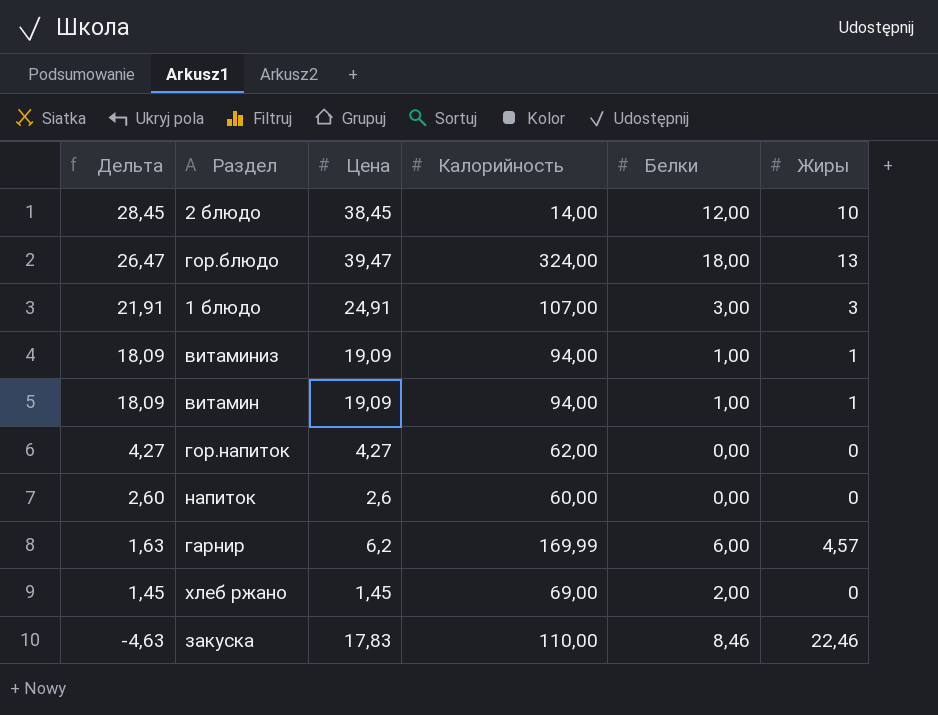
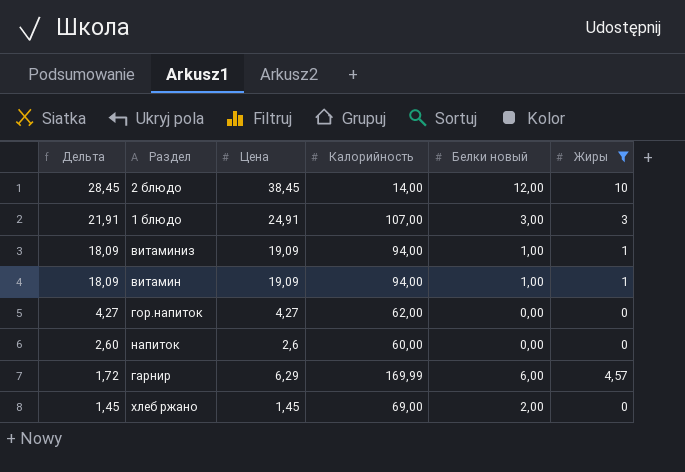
filter: none -> Жиры <= 10
column name: Белки -> Белки новый
гарнир | Дельта: 1,63 -> 1,72
гарнир | Цена: 6,2 -> 6,29

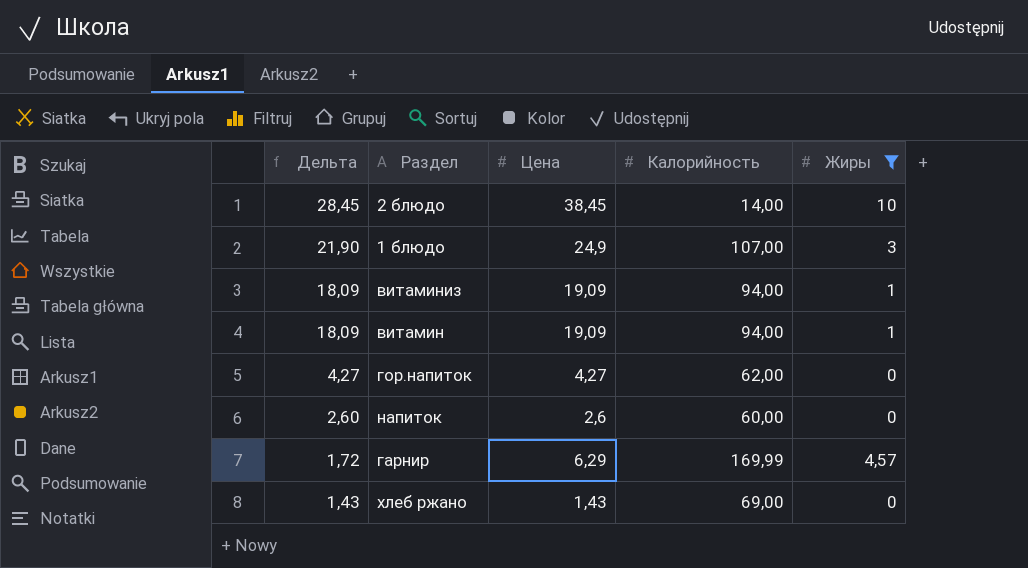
column Белки новый | position: 5 -> none
1 блюдо | Дельта: 21,91 -> 21,90
1 блюдо | Цена: 24,91 -> 24,9
хлеб ржано | Дельта: 1,45 -> 1,43
хлеб ржано | Цена: 1,45 -> 1,43

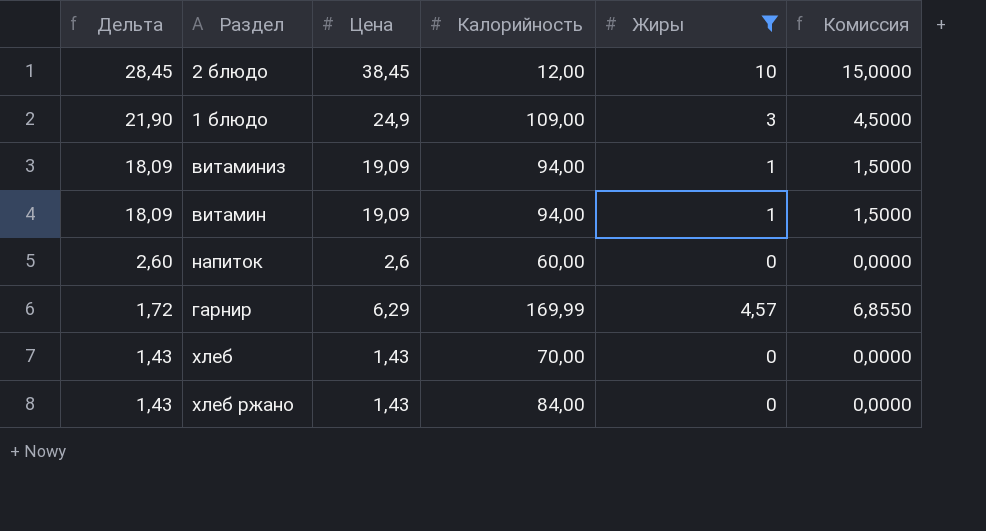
column Комиссия | formula: none -> [Жиры] * 1,5
row гор.напиток: 4,27 | 4,27 | 62,00 | 0 -> none
2 блюдо | Калорийность: 14,00 -> 12,00
1 блюдо | Калорийность: 107,00 -> 109,00
row хлеб: none -> 1,43 | 1,43 | 70,00 | 0 | 0,0000
хлеб ржано | Калорийность: 69,00 -> 84,00

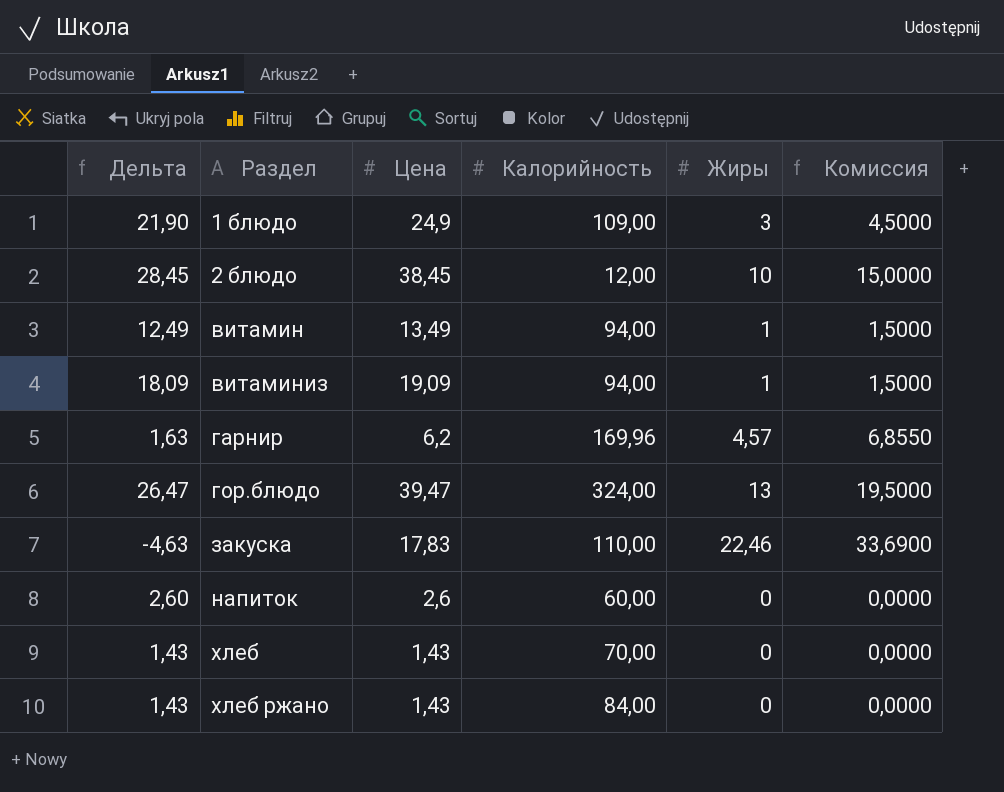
filter: Жиры <= 10 -> none
row order: Дельта descending -> Раздел ascending
витамин | Дельта: 18,09 -> 12,49
витамин | Цена: 19,09 -> 13,49
гарнир | Дельта: 1,72 -> 1,63
гарнир | Цена: 6,29 -> 6,2
гарнир | Калорийность: 169,99 -> 169,96

